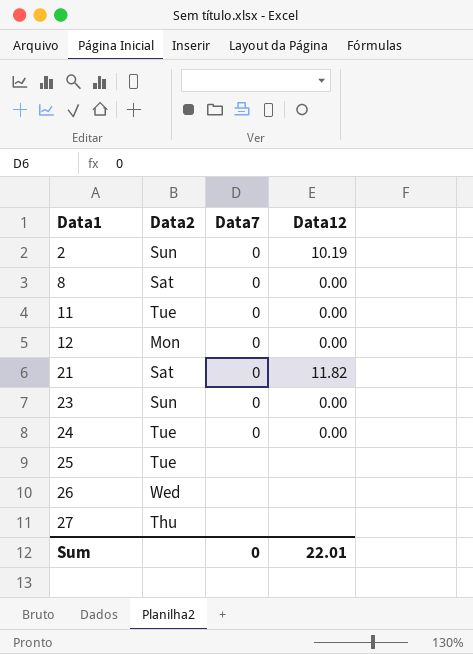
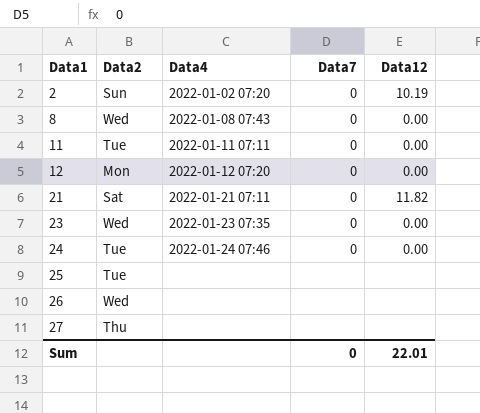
column Data4 | position: none -> 3
8 | Data2: Sat -> Wed
23 | Data2: Sun -> Wed

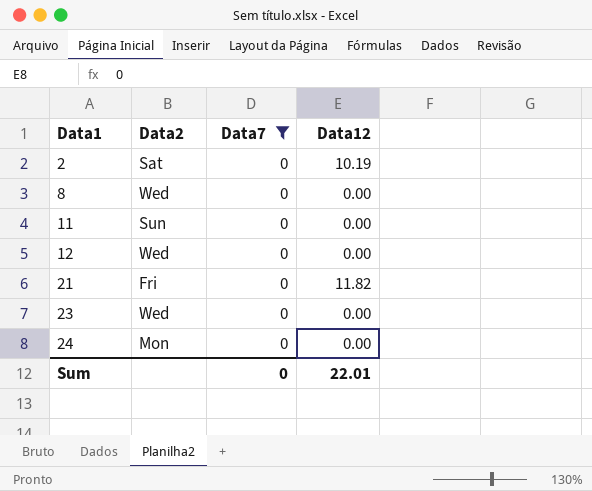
filter: none -> Data7 = 0
column Data4 | position: 3 -> none
2 | Data2: Sun -> Sat
11 | Data2: Tue -> Sun
12 | Data2: Mon -> Wed
21 | Data2: Sat -> Fri
24 | Data2: Tue -> Mon

